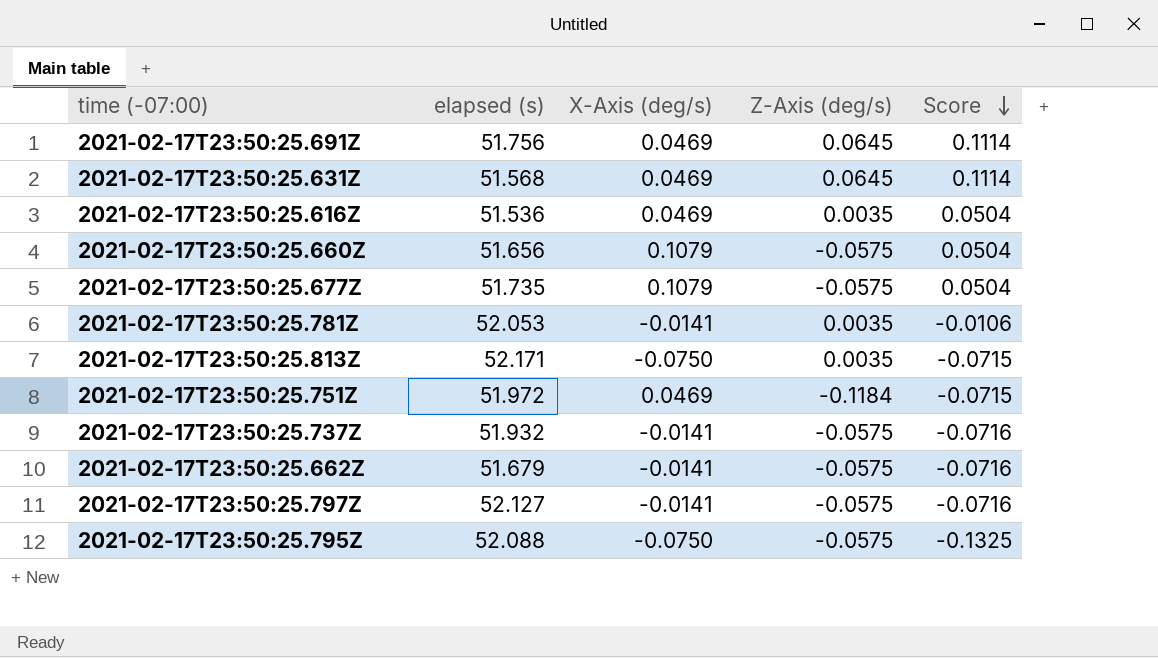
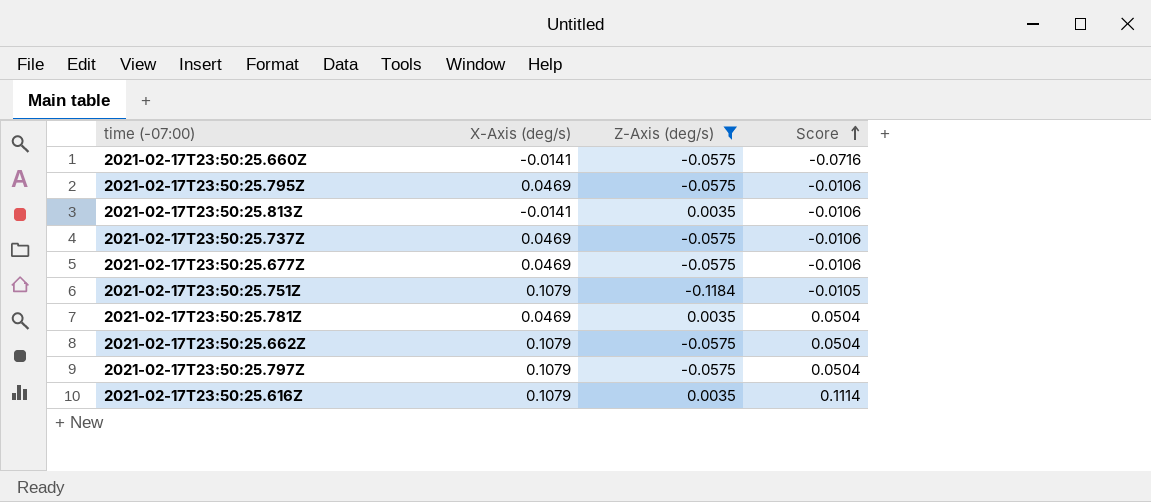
filter: none -> Z-Axis (deg/s) != 0.0645
row order: Score descending -> Score ascending
column elapsed (s) | position: 2 -> none
2021-02-17T23:50:25.660Z | X-Axis (deg/s): 0.1079 -> -0.0141
2021-02-17T23:50:25.660Z | Score: 0.0504 -> -0.0716
2021-02-17T23:50:25.795Z | X-Axis (deg/s): -0.0750 -> 0.0469
2021-02-17T23:50:25.795Z | Score: -0.1325 -> -0.0106
2021-02-17T23:50:25.813Z | X-Axis (deg/s): -0.0750 -> -0.0141
2021-02-17T23:50:25.813Z | Score: -0.0715 -> -0.0106
2021-02-17T23:50:25.737Z | X-Axis (deg/s): -0.0141 -> 0.0469
2021-02-17T23:50:25.737Z | Score: -0.0716 -> -0.0106
2021-02-17T23:50:25.677Z | X-Axis (deg/s): 0.1079 -> 0.0469
2021-02-17T23:50:25.677Z | Score: 0.0504 -> -0.0106
2021-02-17T23:50:25.751Z | X-Axis (deg/s): 0.0469 -> 0.1079
2021-02-17T23:50:25.751Z | Score: -0.0715 -> -0.0105
2021-02-17T23:50:25.781Z | X-Axis (deg/s): -0.0141 -> 0.0469
2021-02-17T23:50:25.781Z | Score: -0.0106 -> 0.0504
2021-02-17T23:50:25.662Z | X-Axis (deg/s): -0.0141 -> 0.1079
2021-02-17T23:50:25.662Z | Score: -0.0716 -> 0.0504
2021-02-17T23:50:25.797Z | X-Axis (deg/s): -0.0141 -> 0.1079
2021-02-17T23:50:25.797Z | Score: -0.0716 -> 0.0504
2021-02-17T23:50:25.616Z | X-Axis (deg/s): 0.0469 -> 0.1079
2021-02-17T23:50:25.616Z | Score: 0.0504 -> 0.1114

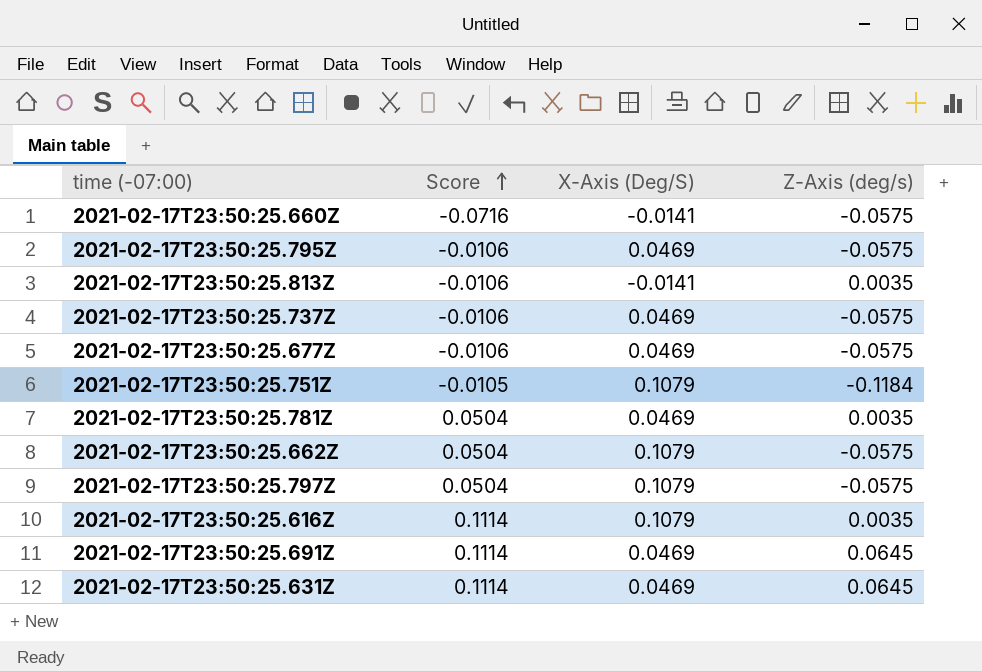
filter: Z-Axis (deg/s) != 0.0645 -> none
column Score | position: 4 -> 2
column name: X-Axis (deg/s) -> X-Axis (Deg/S)

